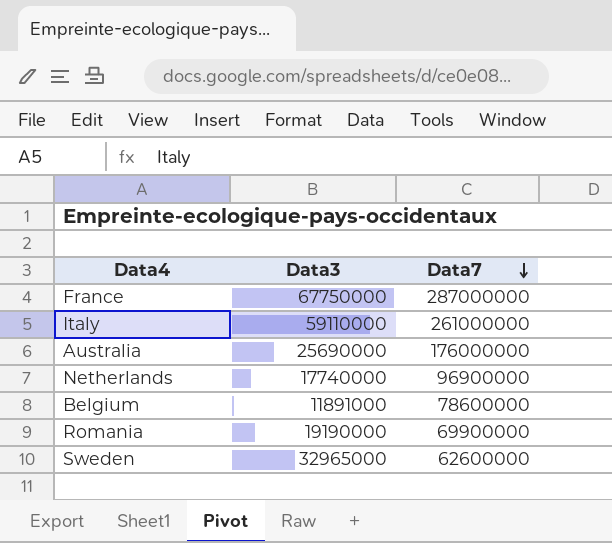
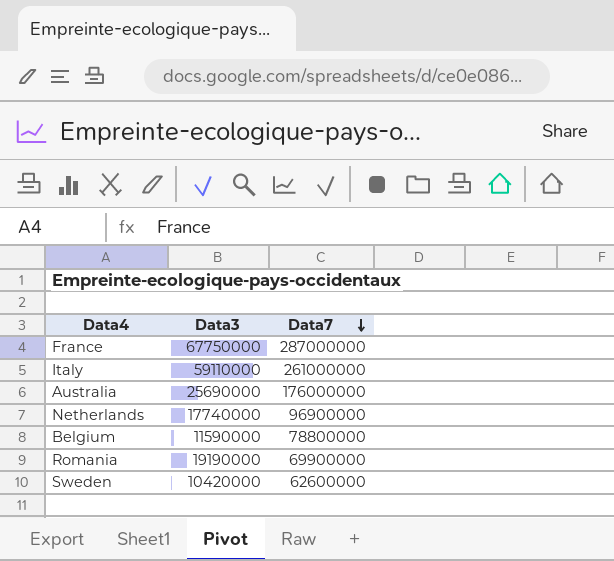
Belgium | Data3: 11891000 -> 11590000
Belgium | Data7: 78600000 -> 78800000
Sweden | Data3: 32965000 -> 10420000

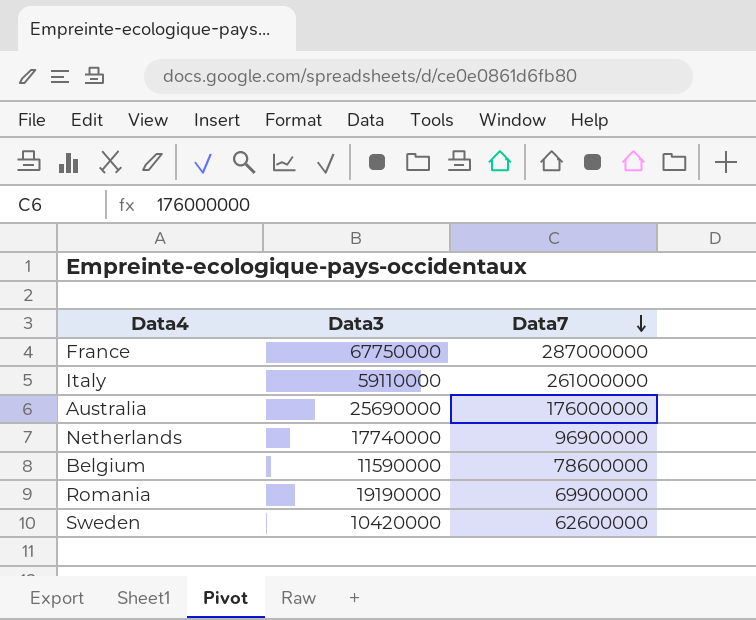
Belgium | Data7: 78800000 -> 78600000

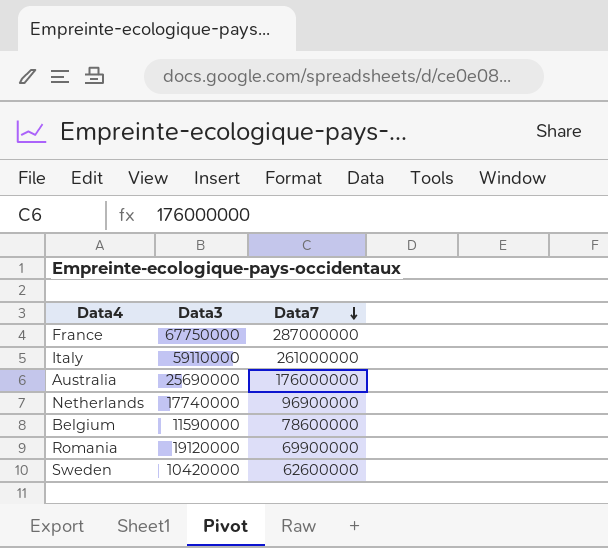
Romania | Data3: 19190000 -> 19120000

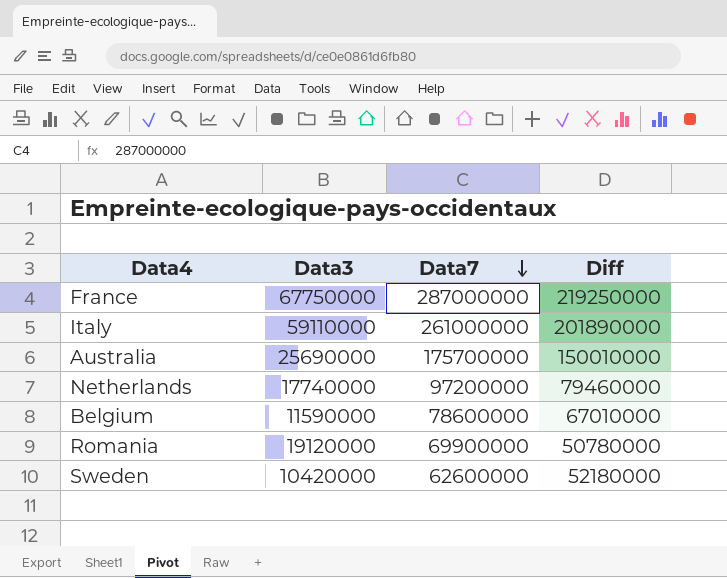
column Diff | formula: none -> [Data7] - [Data3]
Australia | Data7: 176000000 -> 175700000
Netherlands | Data7: 96900000 -> 97200000

